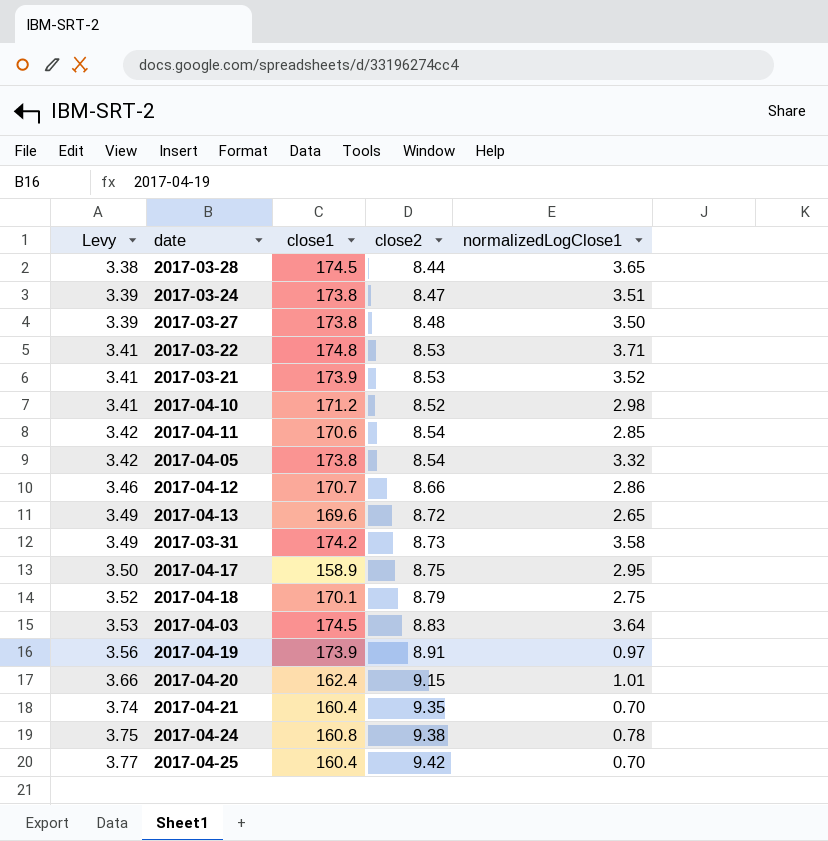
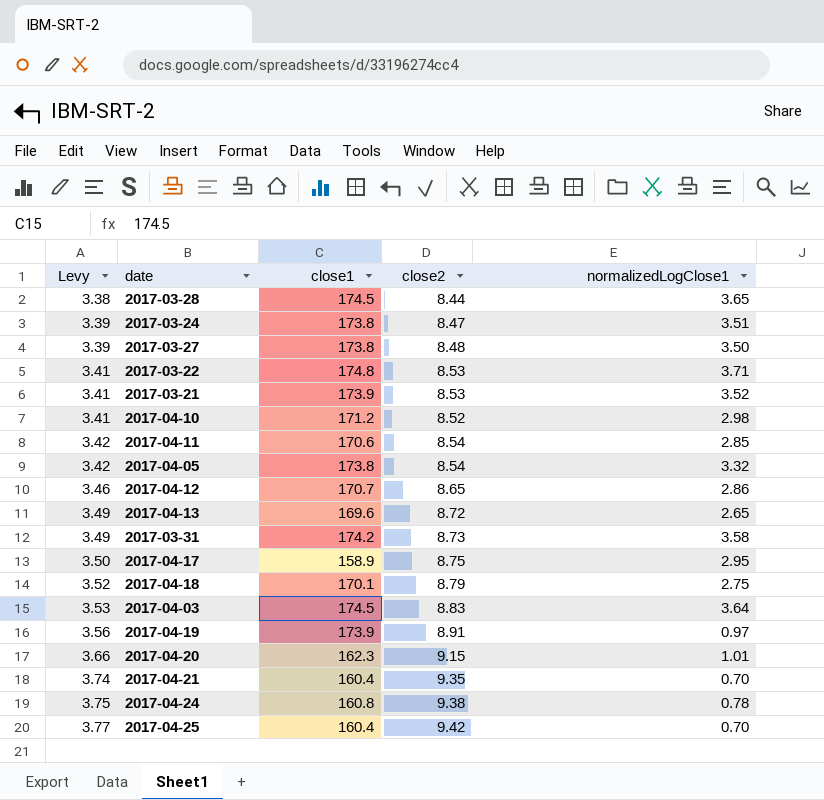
2017-04-12 | close2: 8.66 -> 8.65
2017-04-20 | close1: 162.4 -> 162.3

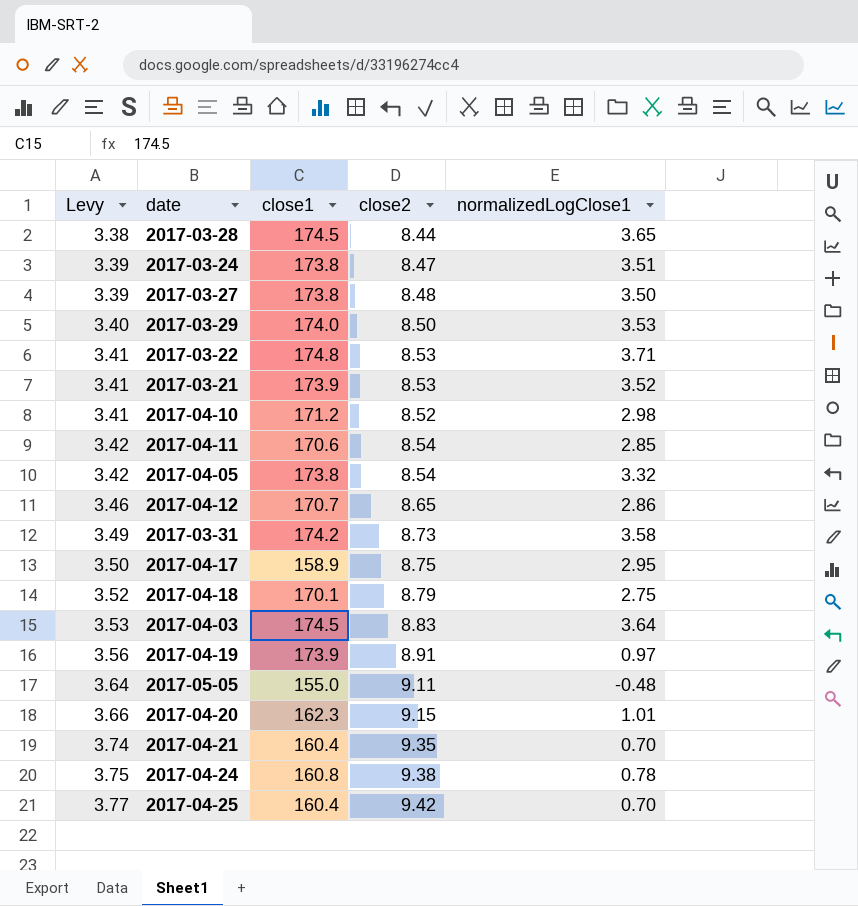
row 2017-04-13: 3.49 | 169.6 | 8.72 | 2.65 -> none
row 2017-03-29: none -> 3.40 | 174.0 | 8.50 | 3.53
row 2017-05-05: none -> 3.64 | 155.0 | 9.11 | -0.48

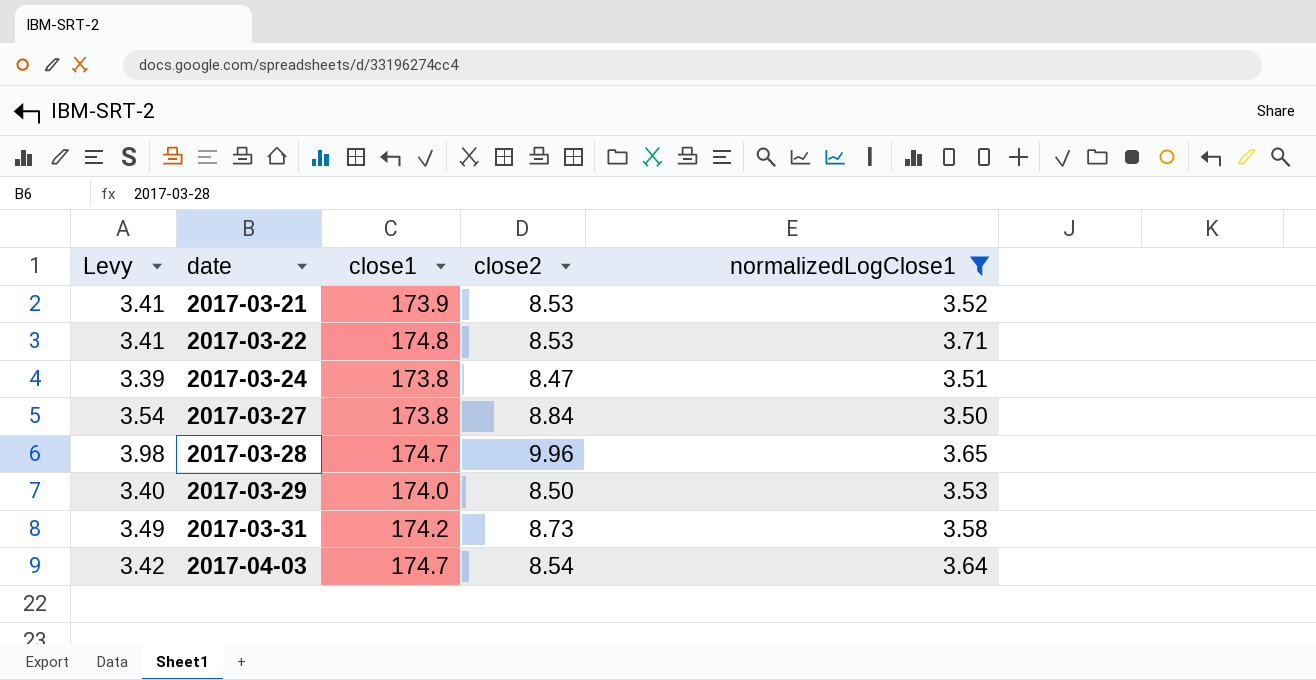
filter: none -> normalizedLogClose1 >= 3.50
row order: Levy ascending -> date ascending
2017-03-27 | Levy: 3.39 -> 3.54
2017-03-27 | close2: 8.48 -> 8.84
2017-03-28 | Levy: 3.38 -> 3.98
2017-03-28 | close1: 174.5 -> 174.7
2017-03-28 | close2: 8.44 -> 9.96
2017-04-03 | Levy: 3.53 -> 3.42
2017-04-03 | close1: 174.5 -> 174.7
2017-04-03 | close2: 8.83 -> 8.54

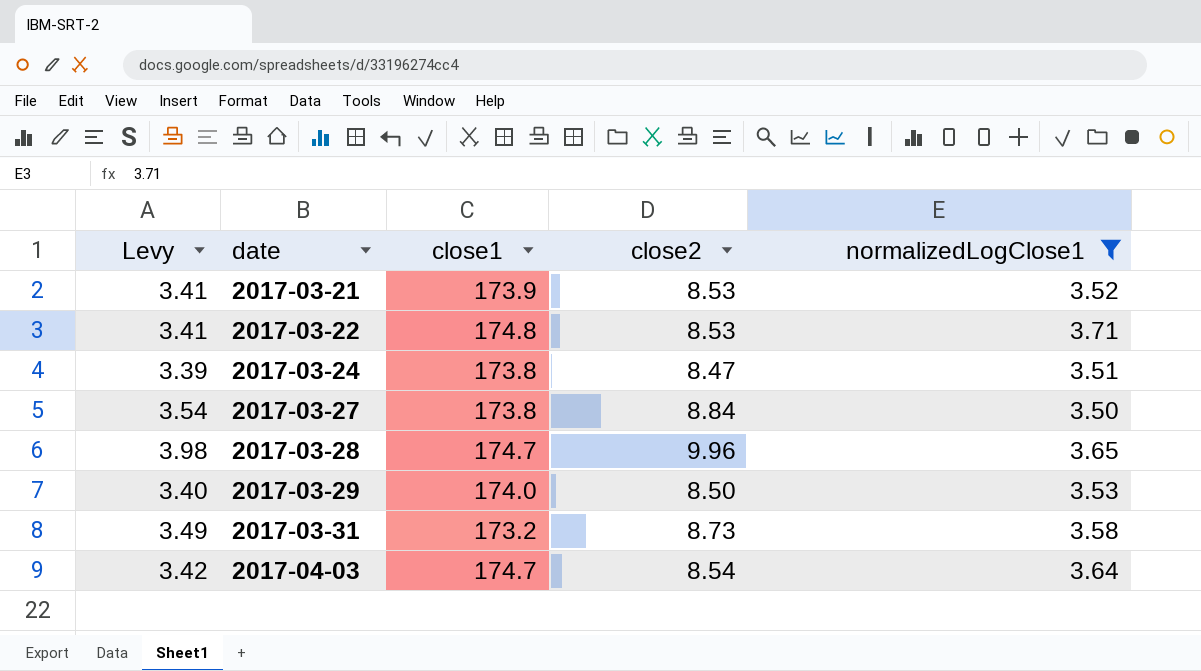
2017-03-31 | close1: 174.2 -> 173.2

